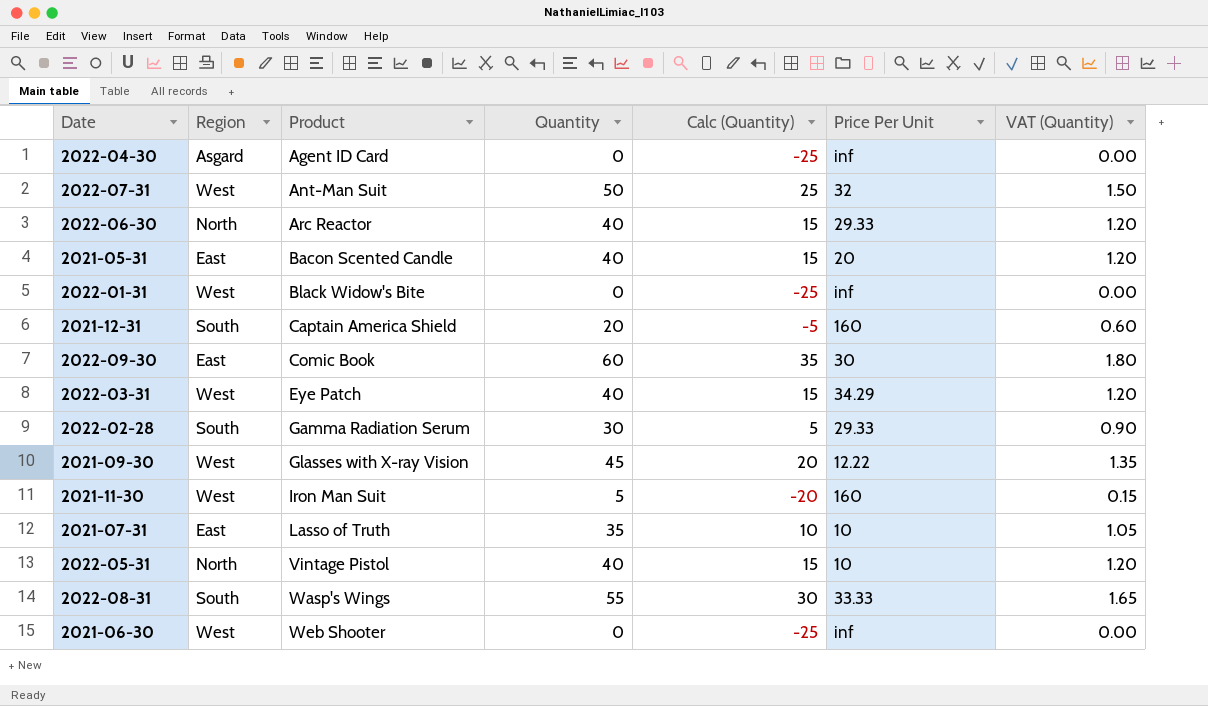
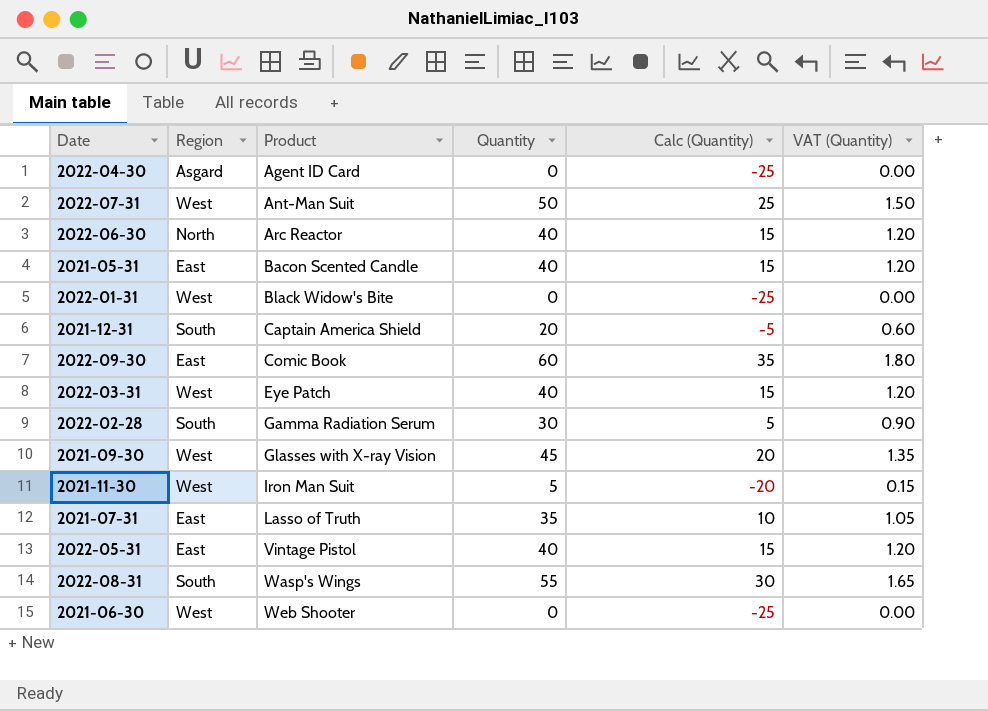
column Price Per Unit | position: 6 -> none
2022-05-31 | Region: North -> East

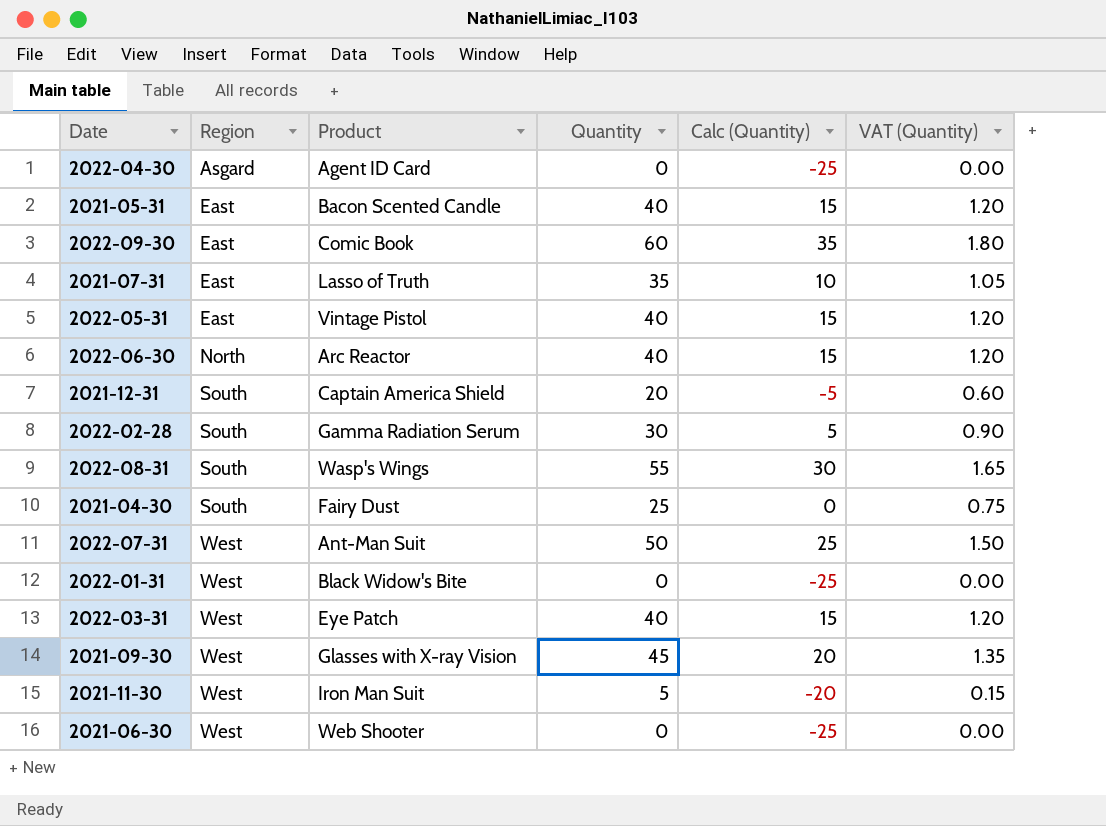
row order: Product ascending -> Region ascending
row 2021-04-30: none -> South | Fairy Dust | 25 | 0 | 0.75

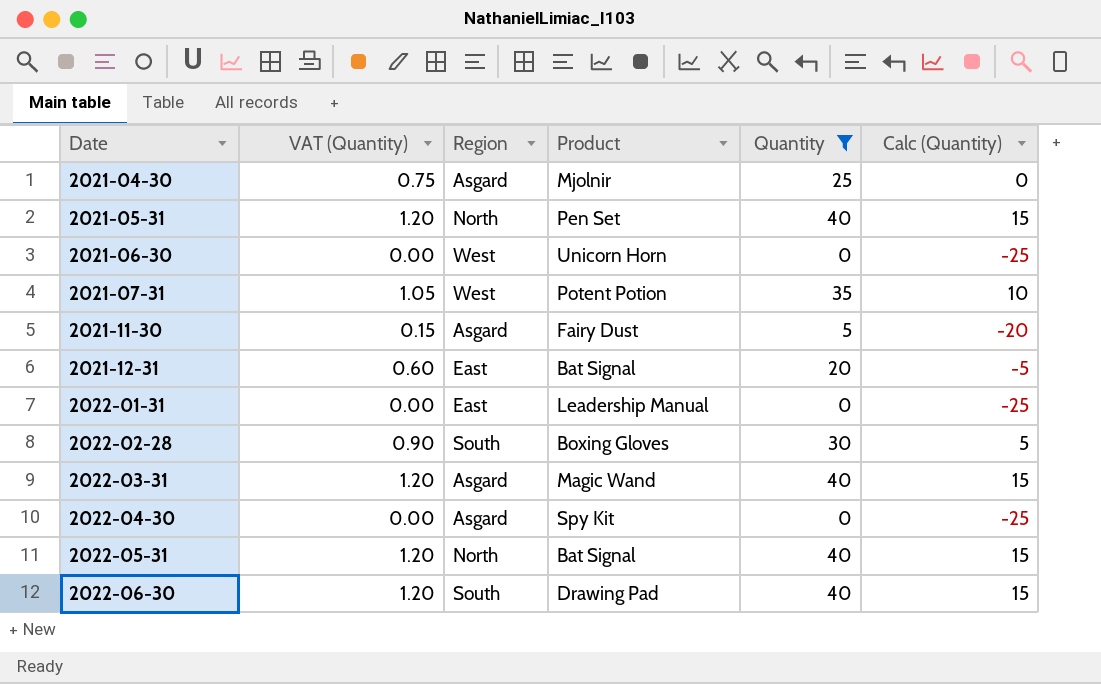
filter: none -> Quantity <= 40
row order: Region ascending -> Date ascending
column VAT (Quantity) | position: 6 -> 2
2021-04-30 | Region: South -> Asgard
2021-04-30 | Product: Fairy Dust -> Mjolnir
2021-05-31 | Region: East -> North
2021-05-31 | Product: Bacon Scented Candle -> Pen Set
2021-06-30 | Product: Web Shooter -> Unicorn Horn
2021-07-31 | Region: East -> West
2021-07-31 | Product: Lasso of Truth -> Potent Potion
2021-11-30 | Region: West -> Asgard
2021-11-30 | Product: Iron Man Suit -> Fairy Dust
2021-12-31 | Region: South -> East
2021-12-31 | Product: Captain America Shield -> Bat Signal
2022-01-31 | Region: West -> East
2022-01-31 | Product: Black Widow's Bite -> Leadership Manual
2022-02-28 | Product: Gamma Radiation Serum -> Boxing Gloves
2022-03-31 | Region: West -> Asgard
2022-03-31 | Product: Eye Patch -> Magic Wand
2022-04-30 | Product: Agent ID Card -> Spy Kit
2022-05-31 | Region: East -> North
2022-05-31 | Product: Vintage Pistol -> Bat Signal
2022-06-30 | Region: North -> South
2022-06-30 | Product: Arc Reactor -> Drawing Pad

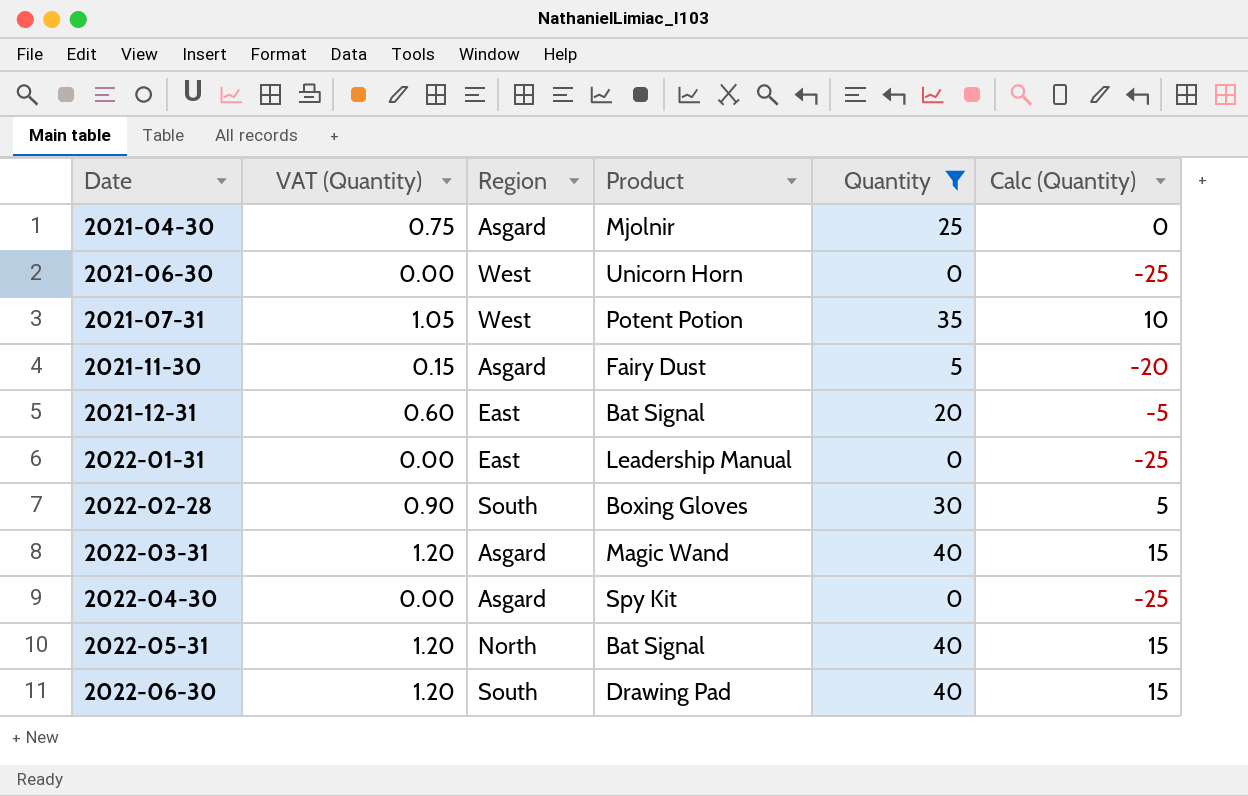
row 2021-05-31: 1.20 | North | Pen Set | 40 | 15 -> none

